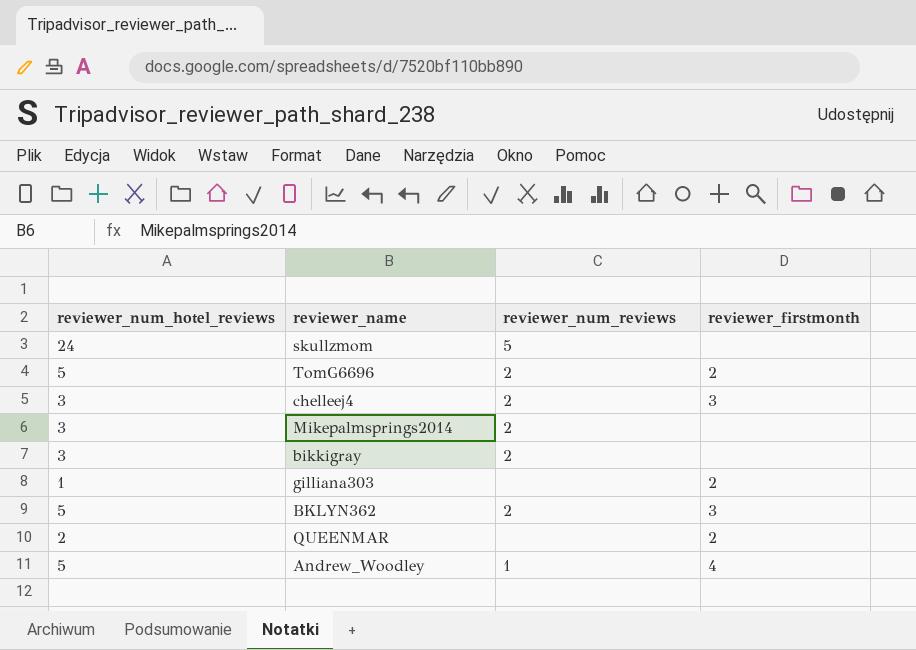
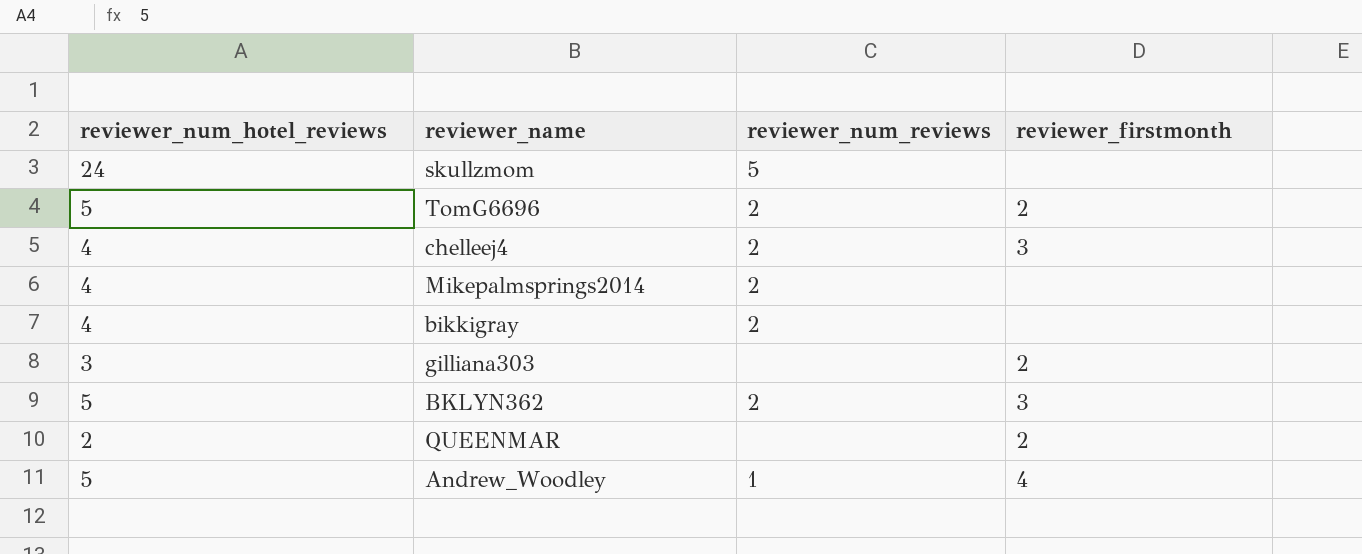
chelleej4 | reviewer_num_hotel_reviews: 3 -> 4
Mikepalmsprings2014 | reviewer_num_hotel_reviews: 3 -> 4
bikkigray | reviewer_num_hotel_reviews: 3 -> 4
gilliana303 | reviewer_num_hotel_reviews: 1 -> 3

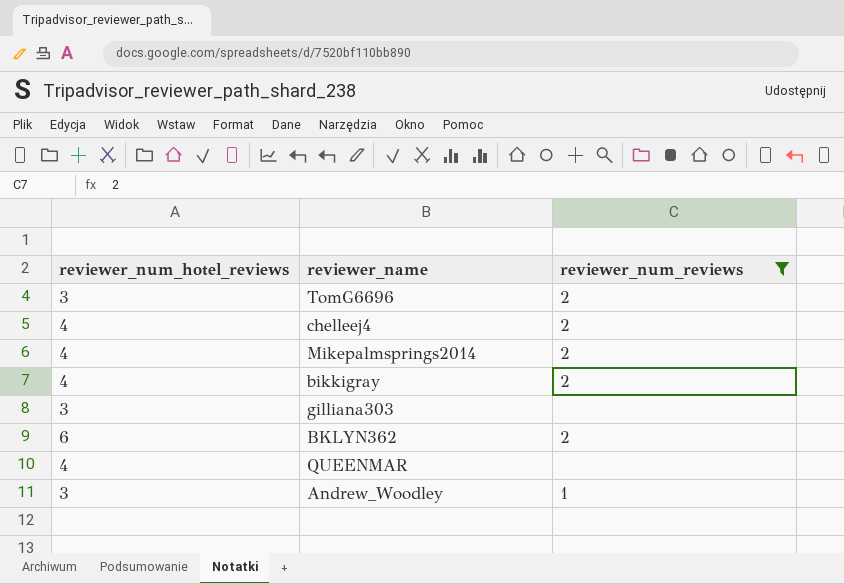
filter: none -> reviewer_num_reviews != 5
column reviewer_firstmonth | position: 4 -> none
TomG6696 | reviewer_num_hotel_reviews: 5 -> 3
BKLYN362 | reviewer_num_hotel_reviews: 5 -> 6
QUEENMAR | reviewer_num_hotel_reviews: 2 -> 4
Andrew_Woodley | reviewer_num_hotel_reviews: 5 -> 3

